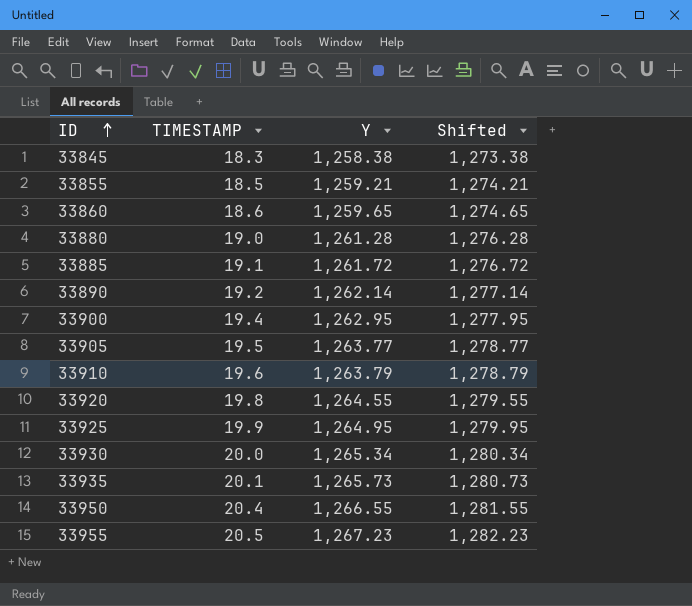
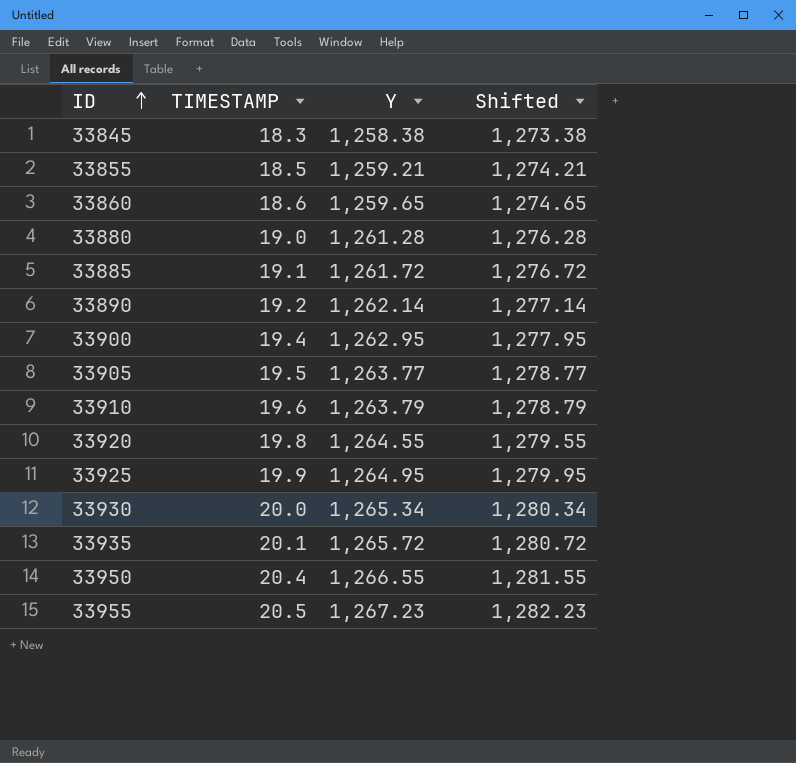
33935 | Y: 1,265.73 -> 1,265.72
33935 | Shifted: 1,280.73 -> 1,280.72

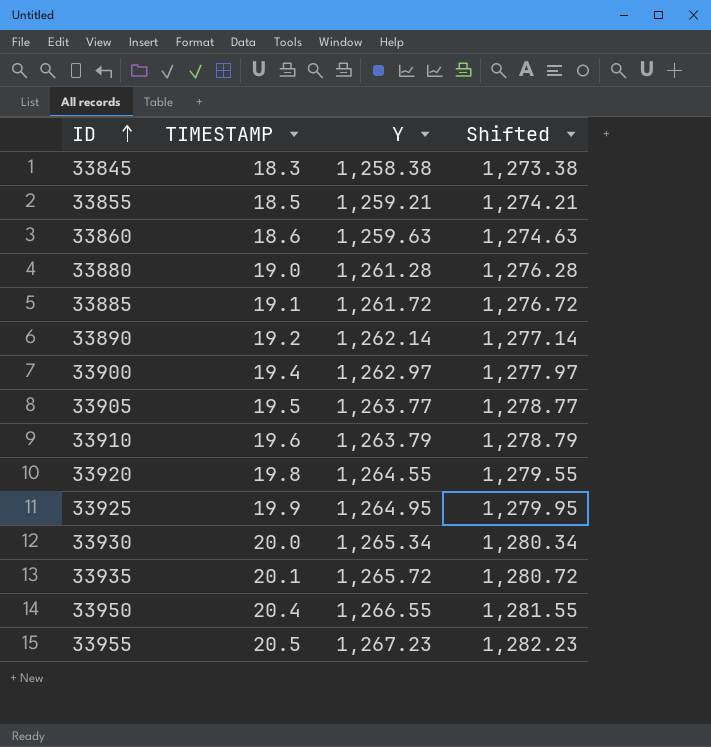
33860 | Y: 1,259.65 -> 1,259.63
33860 | Shifted: 1,274.65 -> 1,274.63
33900 | Y: 1,262.95 -> 1,262.97
33900 | Shifted: 1,277.95 -> 1,277.97

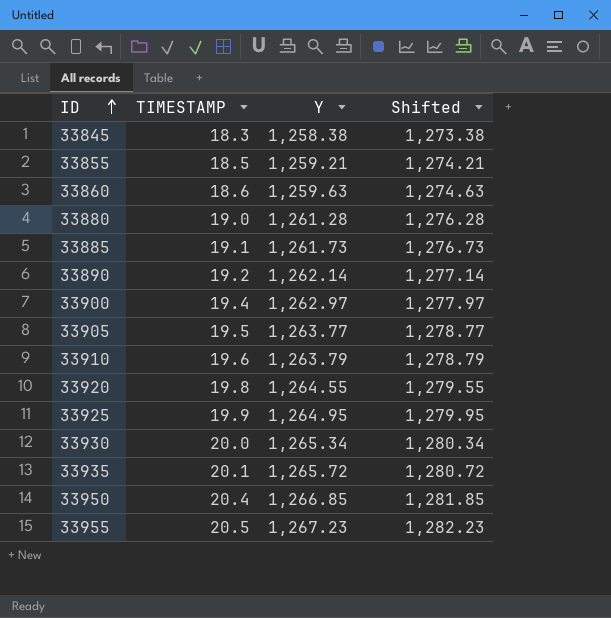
33885 | Y: 1,261.72 -> 1,261.73
33885 | Shifted: 1,276.72 -> 1,276.73
33950 | Y: 1,266.55 -> 1,266.85
33950 | Shifted: 1,281.55 -> 1,281.85

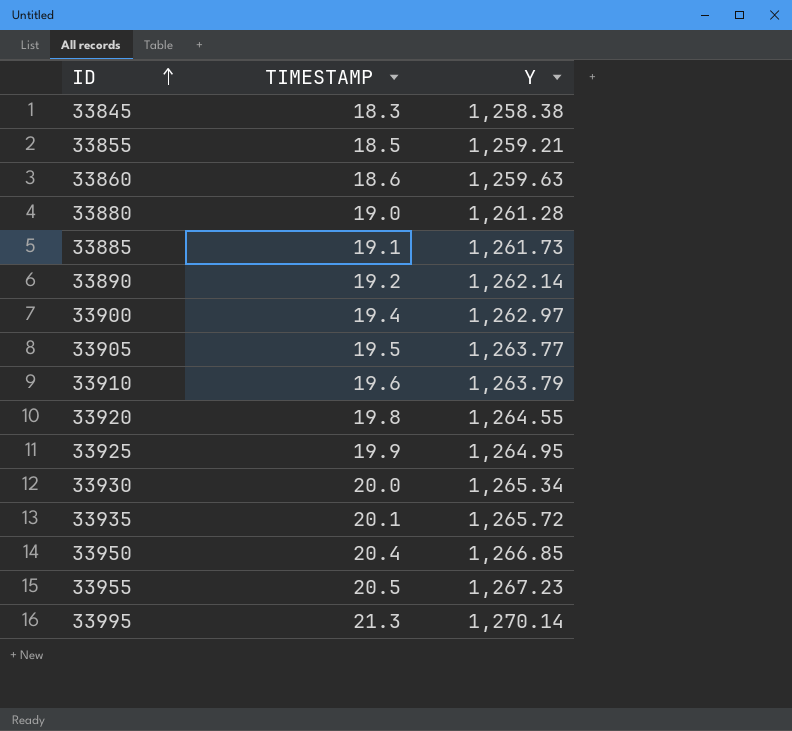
column Shifted | formula: [Y] + 15 -> none
row 33995: none -> 21.3 | 1,270.14

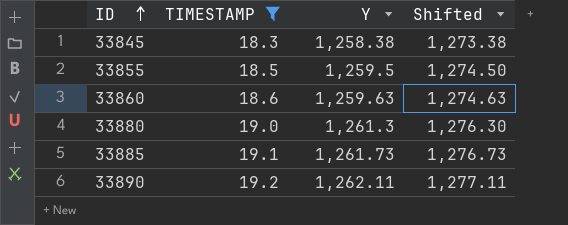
filter: none -> TIMESTAMP <= 19.2
column Shifted | formula: none -> [Y] + 15
33855 | Y: 1,259.21 -> 1,259.5
33880 | Y: 1,261.28 -> 1,261.3
33890 | Y: 1,262.14 -> 1,262.11

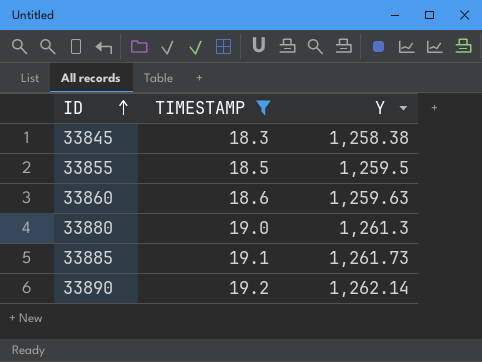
column Shifted | formula: [Y] + 15 -> none
33890 | Y: 1,262.11 -> 1,262.14

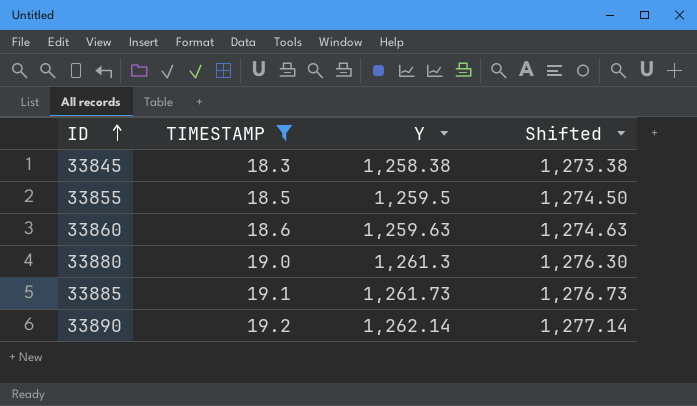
column Shifted | formula: none -> [Y] + 15

